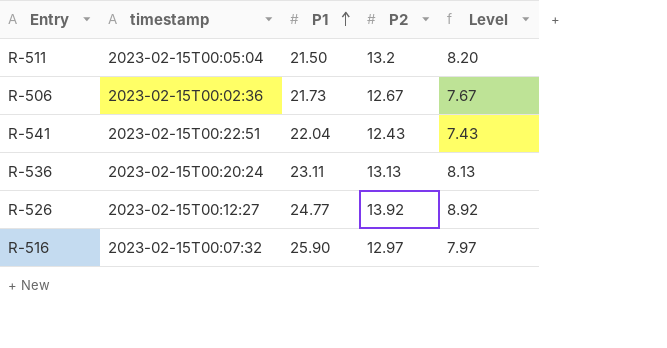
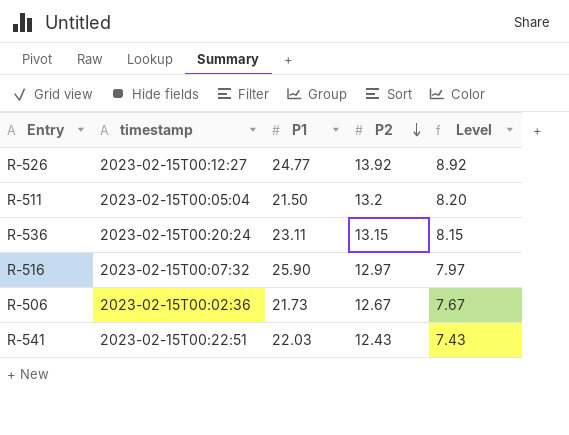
row order: P1 ascending -> P2 descending
R-536 | P2: 13.13 -> 13.15
R-536 | Level: 8.13 -> 8.15
R-541 | P1: 22.04 -> 22.03

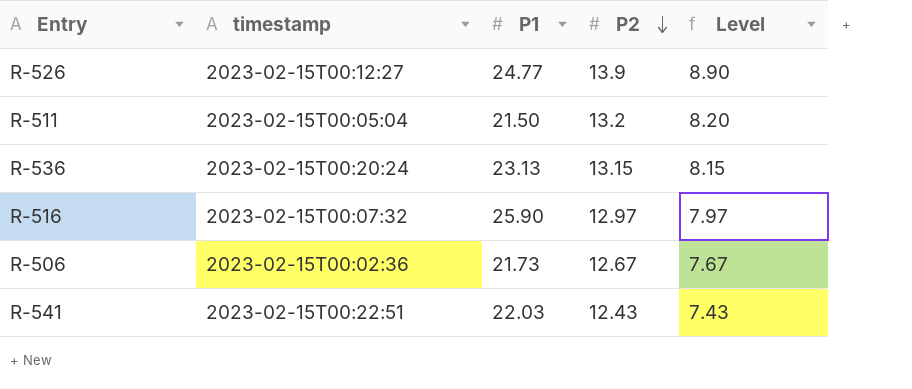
R-526 | P2: 13.92 -> 13.9
R-526 | Level: 8.92 -> 8.90
R-536 | P1: 23.11 -> 23.13

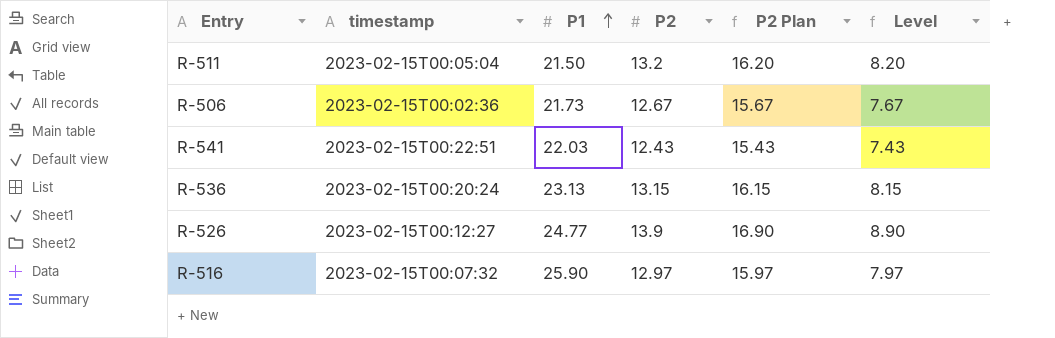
row order: P2 descending -> P1 ascending
column P2 Plan | formula: none -> [P2] + 3

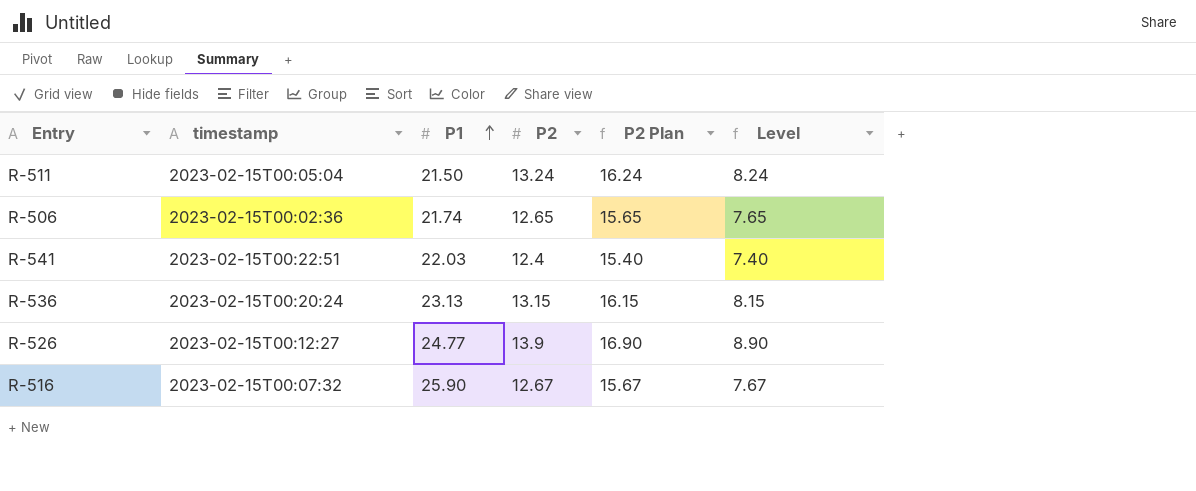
R-511 | P2: 13.2 -> 13.24
R-511 | P2 Plan: 16.20 -> 16.24
R-511 | Level: 8.20 -> 8.24
R-506 | P1: 21.73 -> 21.74
R-506 | P2: 12.67 -> 12.65
R-506 | P2 Plan: 15.67 -> 15.65
R-506 | Level: 7.67 -> 7.65
R-541 | P2: 12.43 -> 12.4
R-541 | P2 Plan: 15.43 -> 15.40
R-541 | Level: 7.43 -> 7.40
R-516 | P2: 12.97 -> 12.67
R-516 | P2 Plan: 15.97 -> 15.67
R-516 | Level: 7.97 -> 7.67

